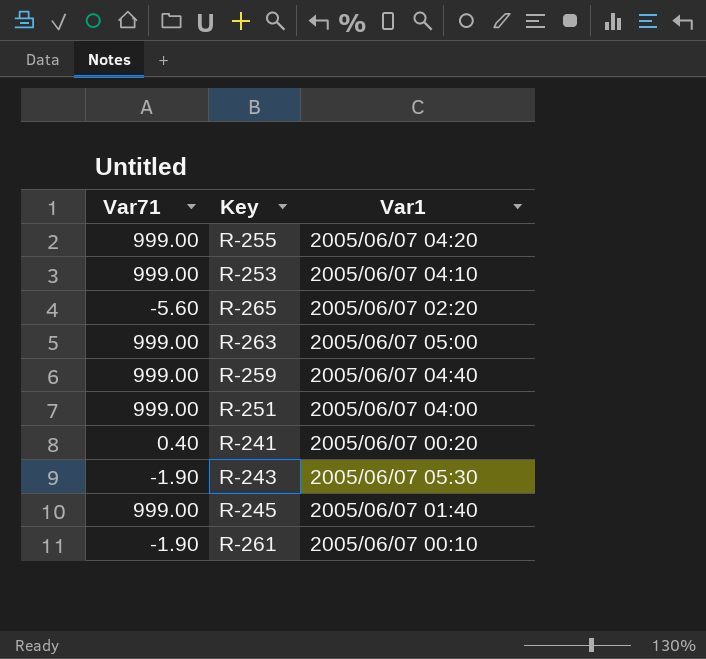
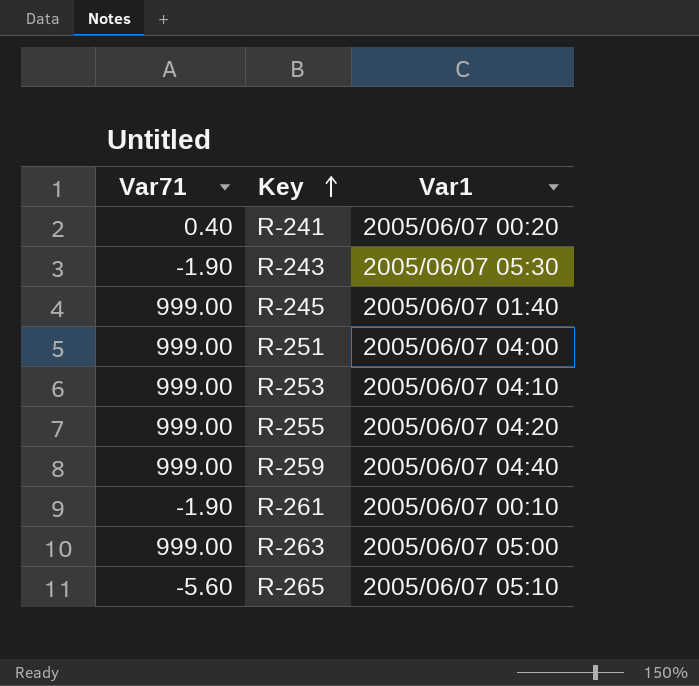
row order: none -> Key ascending
R-265 | Var1: 2005/06/07 02:20 -> 2005/06/07 05:10

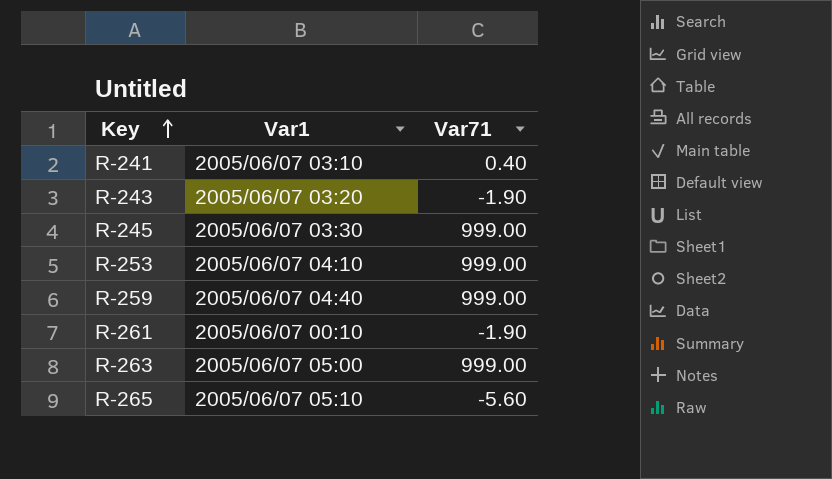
column Var71 | position: 1 -> 3
row R-251: 999.00 | 2005/06/07 04:00 -> none
row R-255: 999.00 | 2005/06/07 04:20 -> none
R-241 | Var1: 2005/06/07 00:20 -> 2005/06/07 03:10
R-243 | Var1: 2005/06/07 05:30 -> 2005/06/07 03:20
R-245 | Var1: 2005/06/07 01:40 -> 2005/06/07 03:30

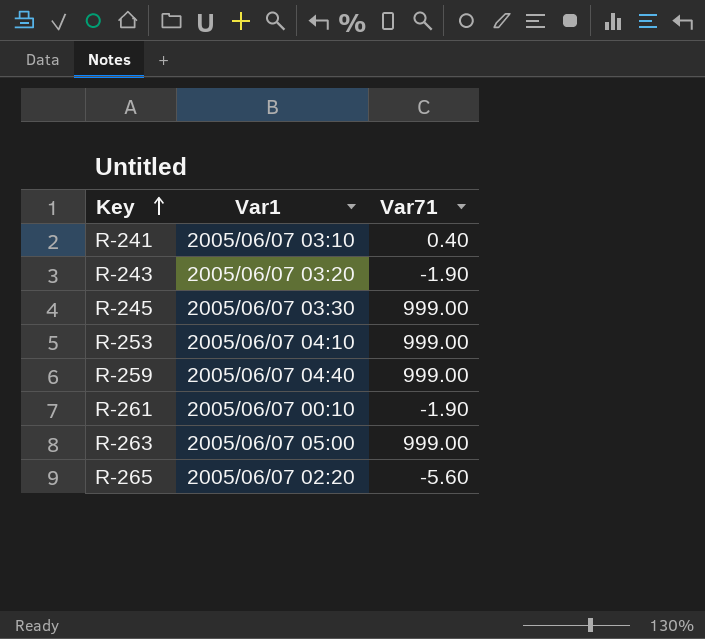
R-265 | Var1: 2005/06/07 05:10 -> 2005/06/07 02:20

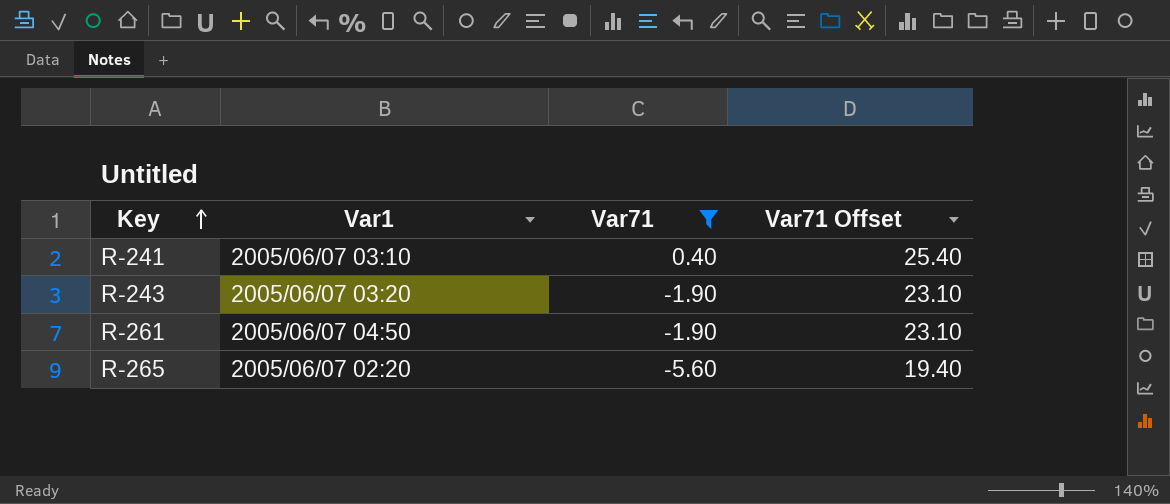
filter: none -> Var71 != 999.00
column Var71 Offset | formula: none -> [Var71] + 25
R-261 | Var1: 2005/06/07 00:10 -> 2005/06/07 04:50

